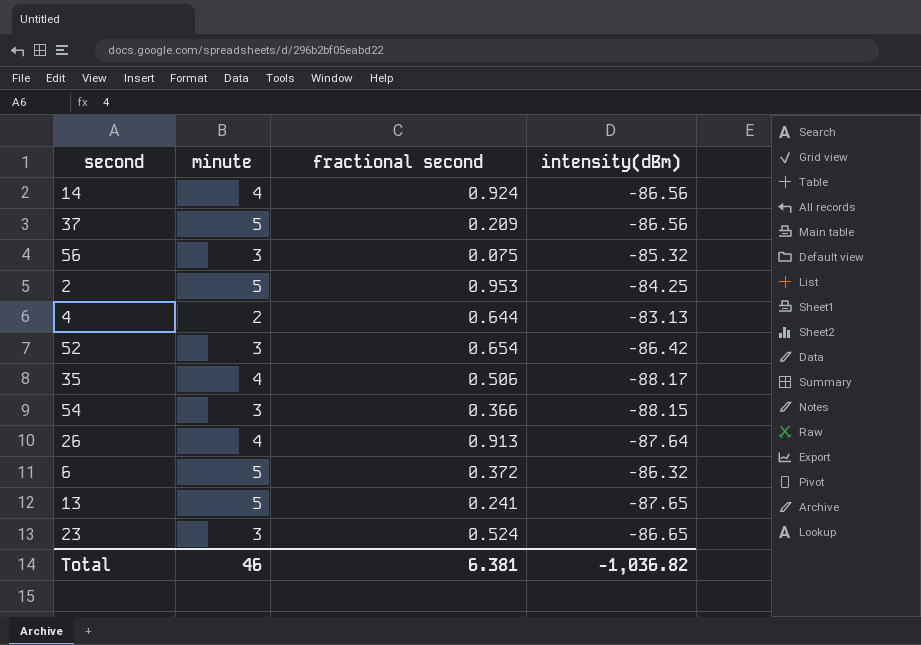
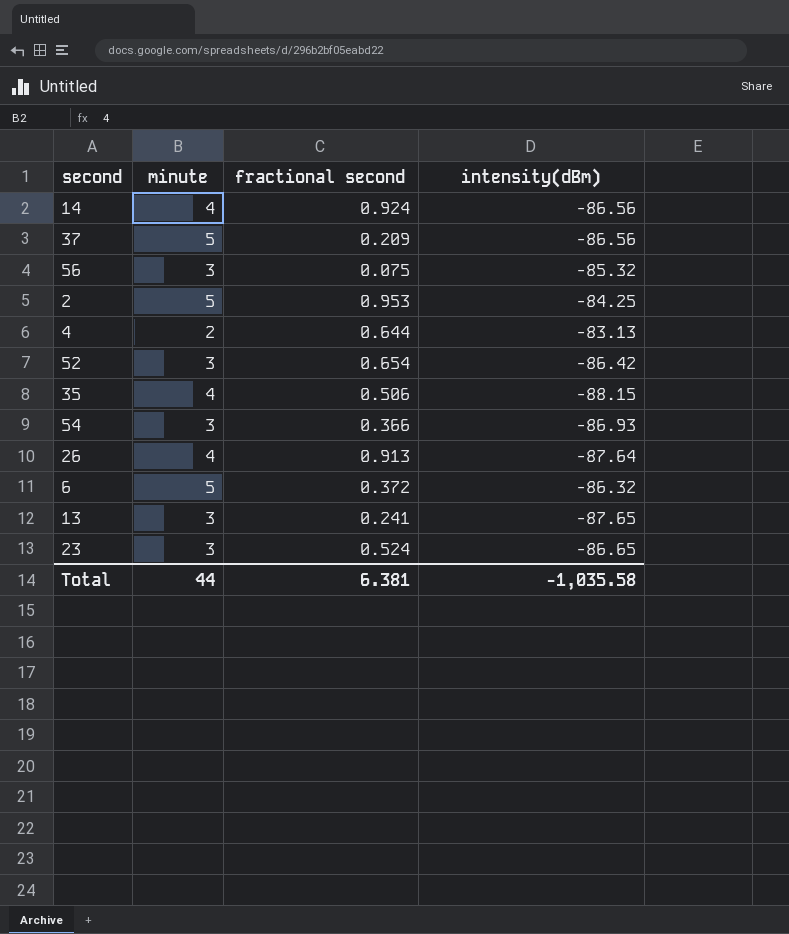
35 | intensity(dBm): -88.17 -> -88.15
54 | intensity(dBm): -88.15 -> -86.93
13 | minute: 5 -> 3
Total | minute: 46 -> 44
Total | intensity(dBm): -1,036.82 -> -1,035.58

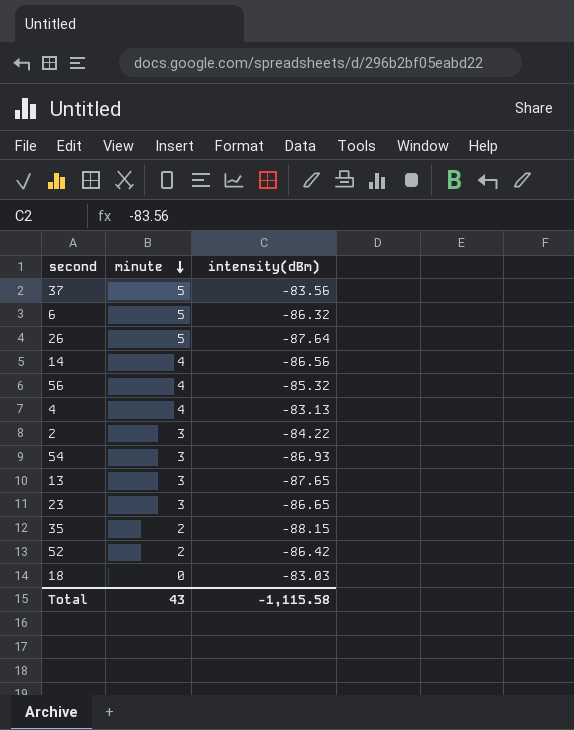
row order: none -> minute descending
column fractional second | position: 3 -> none
37 | intensity(dBm): -86.56 -> -83.56
26 | minute: 4 -> 5
56 | minute: 3 -> 4
4 | minute: 2 -> 4
2 | minute: 5 -> 3
2 | intensity(dBm): -84.25 -> -84.22
35 | minute: 4 -> 2
52 | minute: 3 -> 2
row 18: none -> 0 | -83.03
Total | minute: 44 -> 43
Total | intensity(dBm): -1,035.58 -> -1,115.58

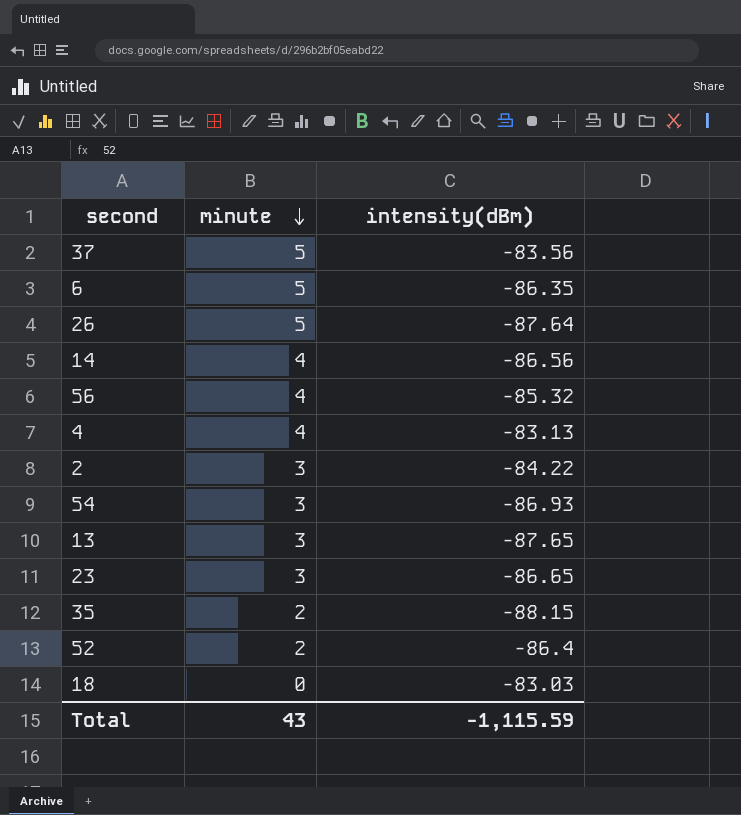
6 | intensity(dBm): -86.32 -> -86.35
52 | intensity(dBm): -86.42 -> -86.4
Total | intensity(dBm): -1,115.58 -> -1,115.59

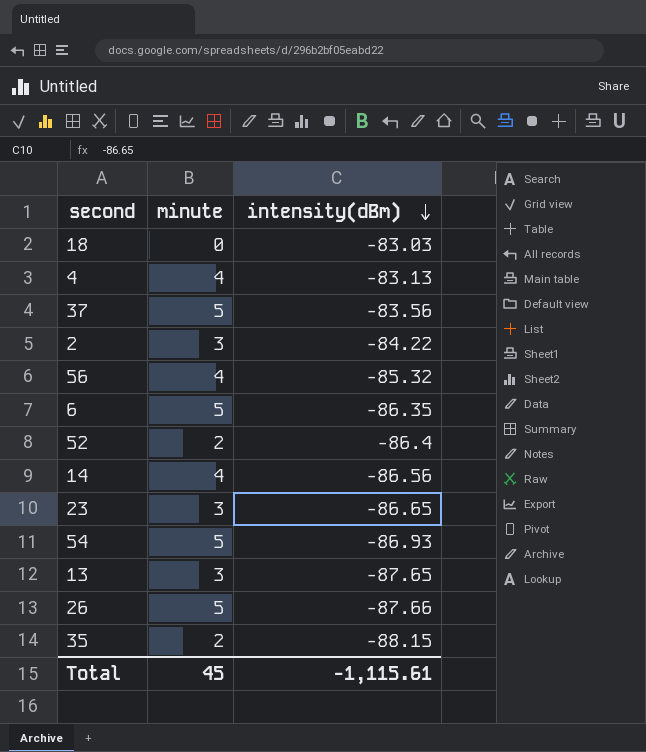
row order: minute descending -> intensity(dBm) descending
54 | minute: 3 -> 5
26 | intensity(dBm): -87.64 -> -87.66
Total | minute: 43 -> 45
Total | intensity(dBm): -1,115.59 -> -1,115.61

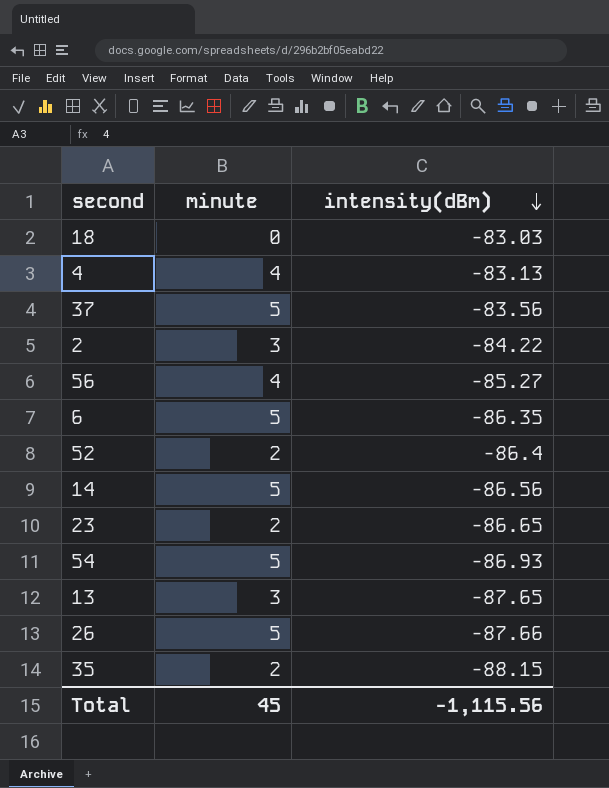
56 | intensity(dBm): -85.32 -> -85.27
14 | minute: 4 -> 5
23 | minute: 3 -> 2
Total | intensity(dBm): -1,115.61 -> -1,115.56

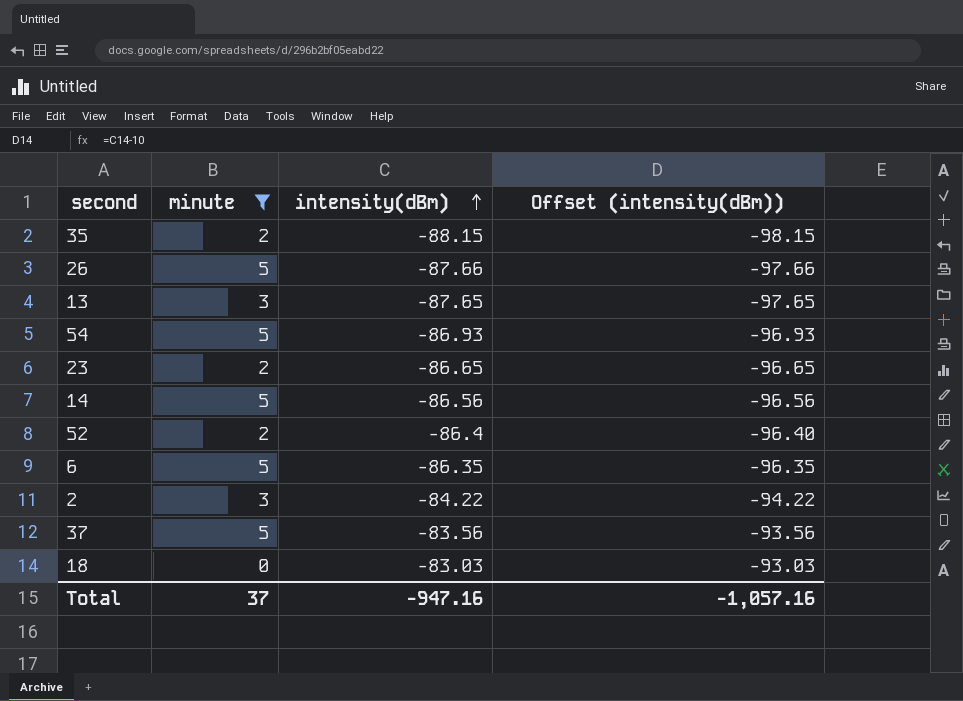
filter: none -> minute != 4
row order: intensity(dBm) descending -> intensity(dBm) ascending
column Offset (intensity(dBm)) | formula: none -> [intensity(dBm)] - 10
Total | minute: 45 -> 37
Total | intensity(dBm): -1,115.56 -> -947.16

